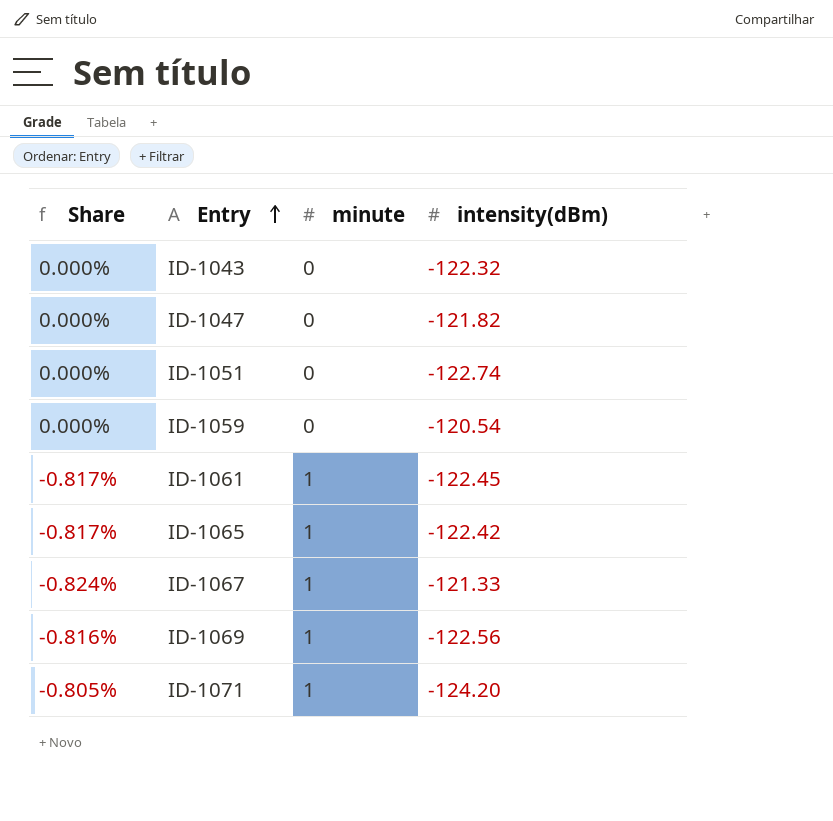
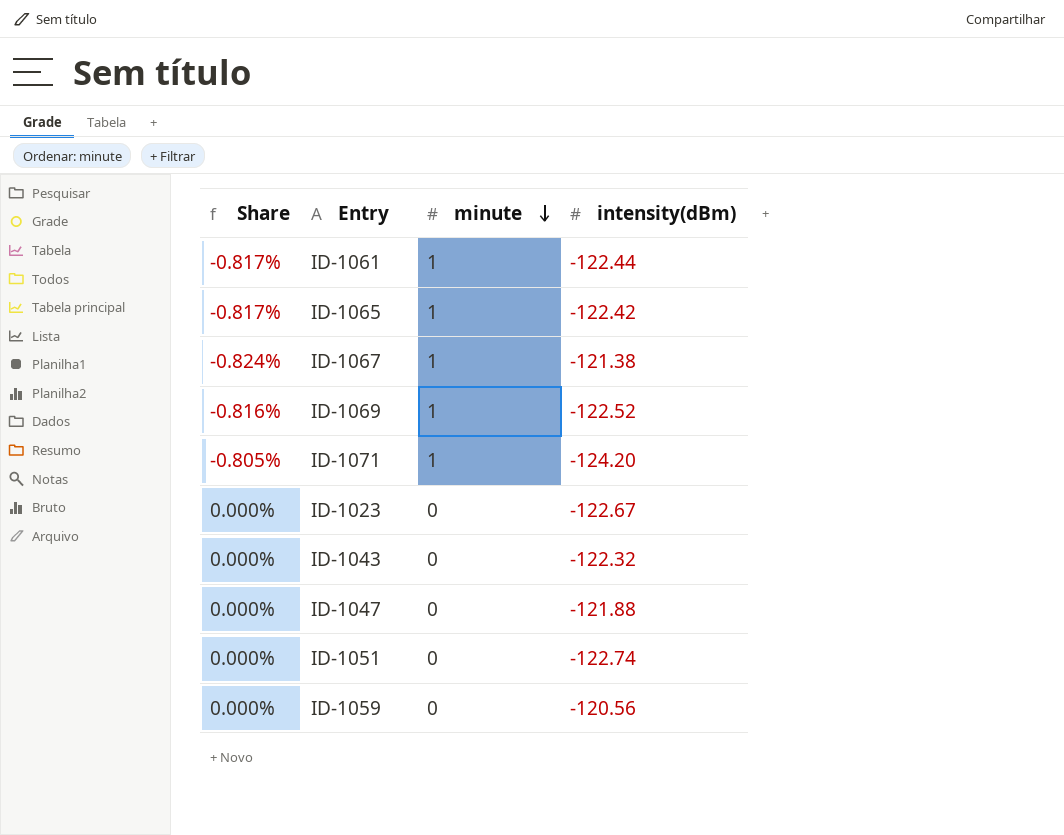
row order: Entry ascending -> minute descending
ID-1061 | intensity(dBm): -122.45 -> -122.44
ID-1067 | intensity(dBm): -121.33 -> -121.38
ID-1069 | intensity(dBm): -122.56 -> -122.52
row ID-1023: none -> 0.000% | 0 | -122.67
ID-1047 | intensity(dBm): -121.82 -> -121.88
ID-1059 | intensity(dBm): -120.54 -> -120.56

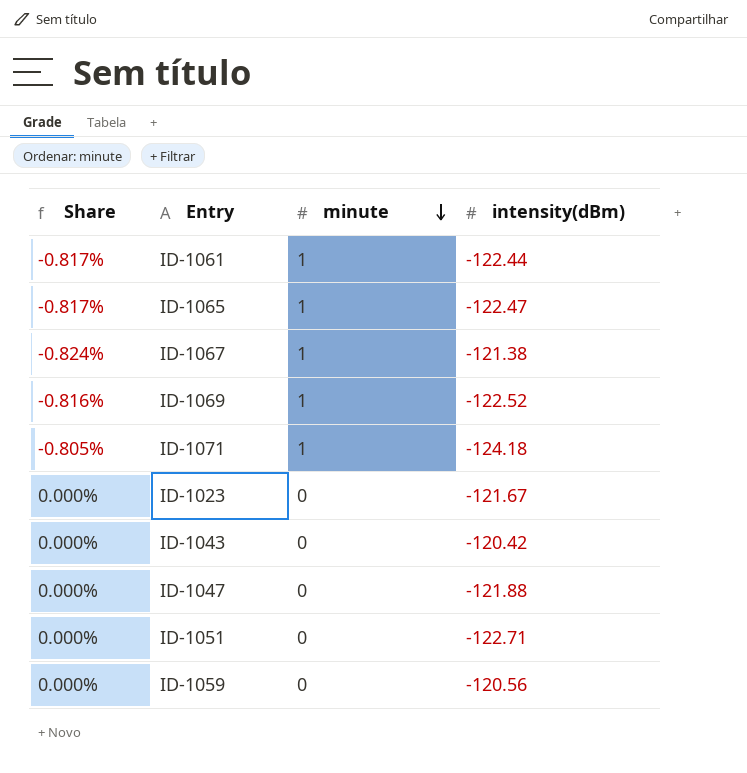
ID-1065 | intensity(dBm): -122.42 -> -122.47
ID-1071 | intensity(dBm): -124.20 -> -124.18
ID-1023 | intensity(dBm): -122.67 -> -121.67
ID-1043 | intensity(dBm): -122.32 -> -120.42
ID-1051 | intensity(dBm): -122.74 -> -122.71

